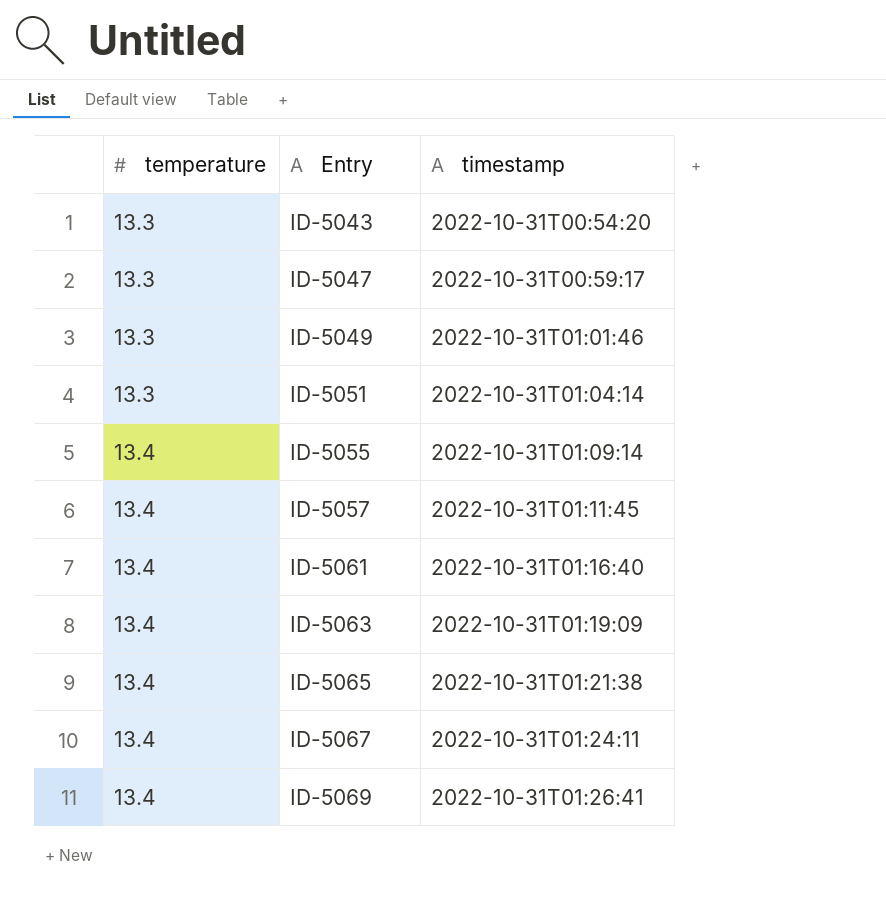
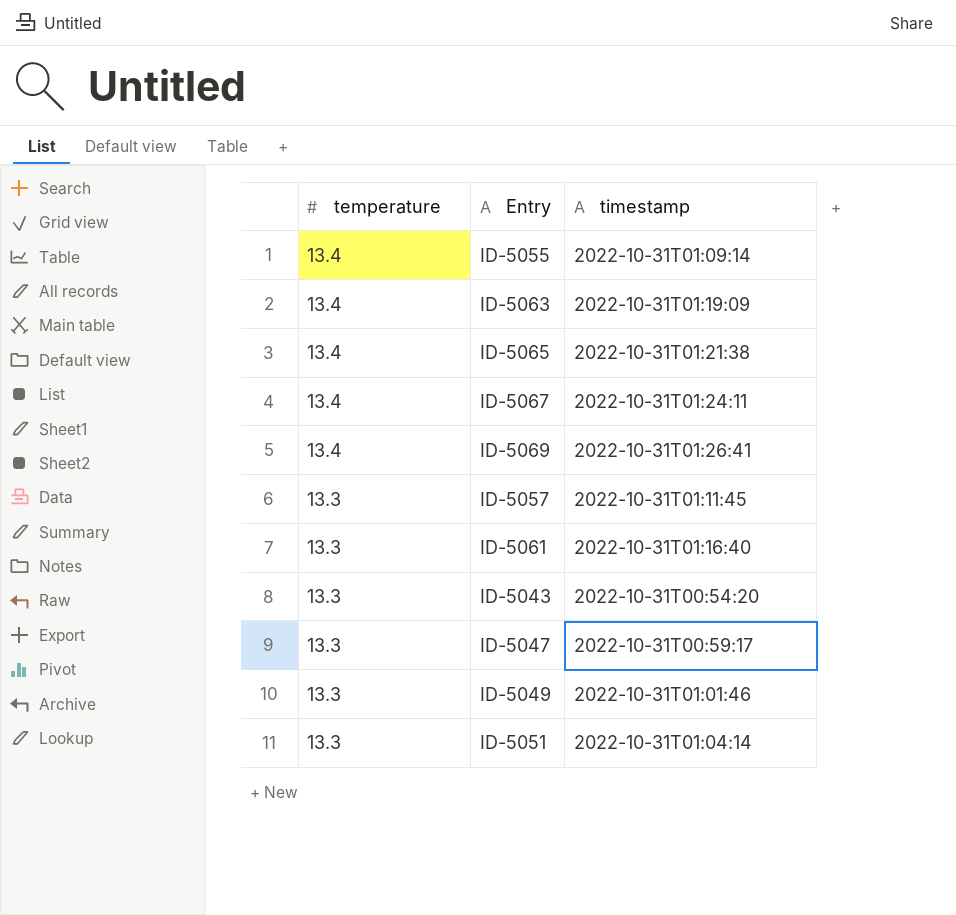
row order: temperature ascending -> temperature descending
ID-5057 | temperature: 13.4 -> 13.3
ID-5061 | temperature: 13.4 -> 13.3

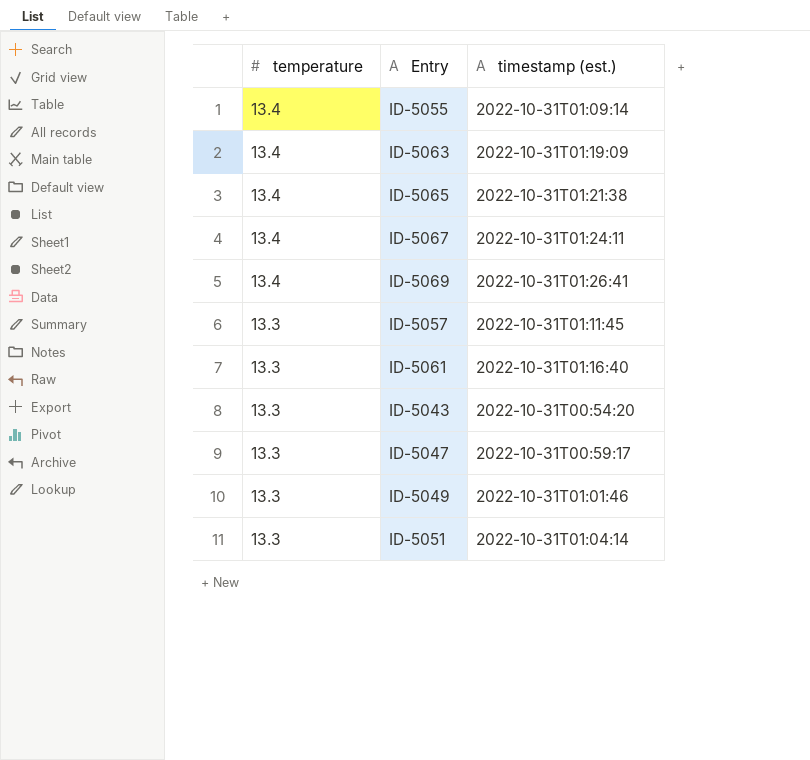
column name: timestamp -> timestamp (est.)

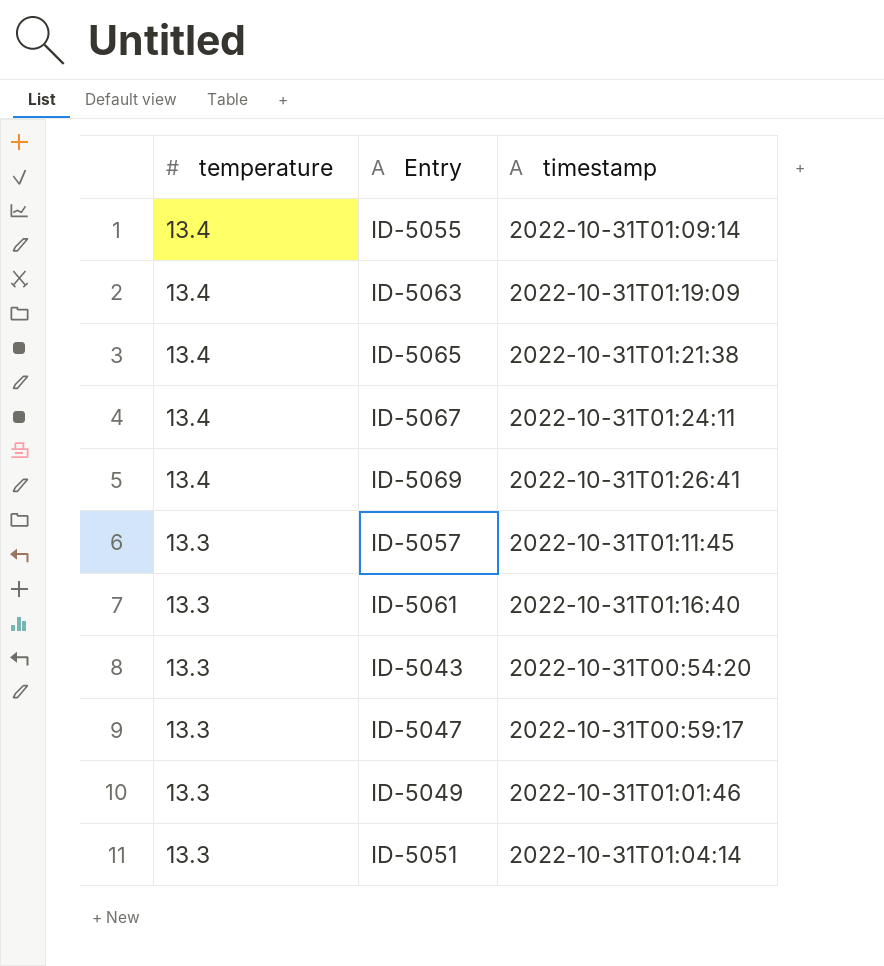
column name: timestamp (est.) -> timestamp

